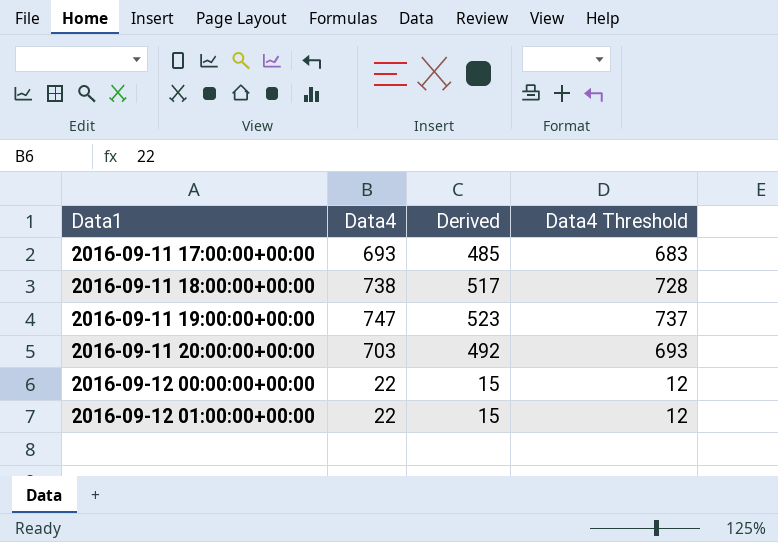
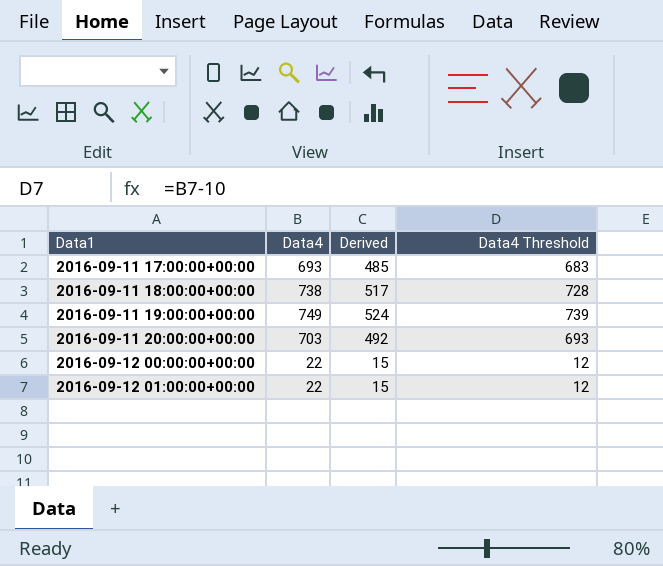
2016-09-11 19:00:00+00:00 | Data4: 747 -> 749
2016-09-11 19:00:00+00:00 | Derived: 523 -> 524
2016-09-11 19:00:00+00:00 | Data4 Threshold: 737 -> 739

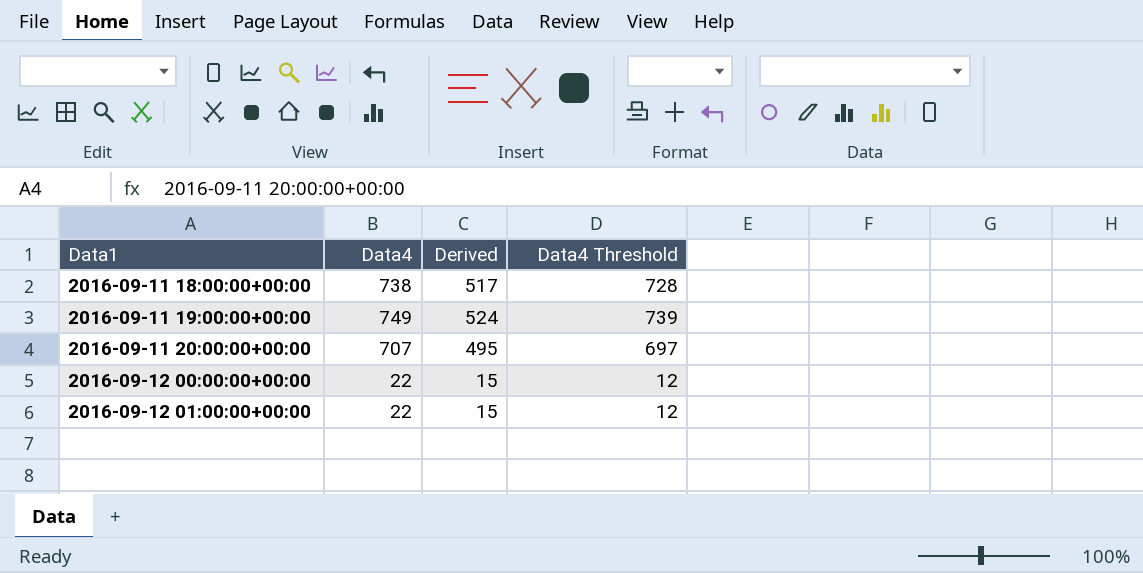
row 2016-09-11 17:00:00+00:00: 693 | 485 | 683 -> none
2016-09-11 20:00:00+00:00 | Data4: 703 -> 707
2016-09-11 20:00:00+00:00 | Derived: 492 -> 495
2016-09-11 20:00:00+00:00 | Data4 Threshold: 693 -> 697

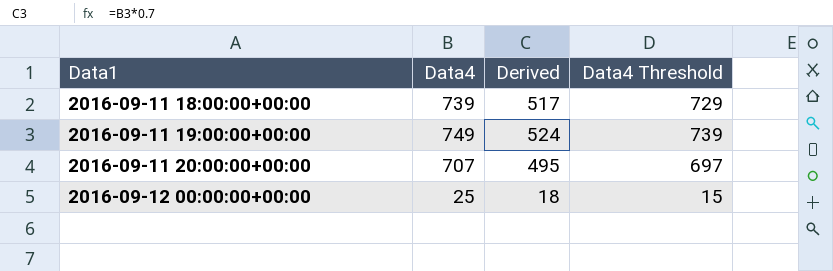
row 2016-09-12 01:00:00+00:00: 22 | 15 | 12 -> none
2016-09-11 18:00:00+00:00 | Data4: 738 -> 739
2016-09-11 18:00:00+00:00 | Data4 Threshold: 728 -> 729
2016-09-12 00:00:00+00:00 | Data4: 22 -> 25
2016-09-12 00:00:00+00:00 | Derived: 15 -> 18
2016-09-12 00:00:00+00:00 | Data4 Threshold: 12 -> 15

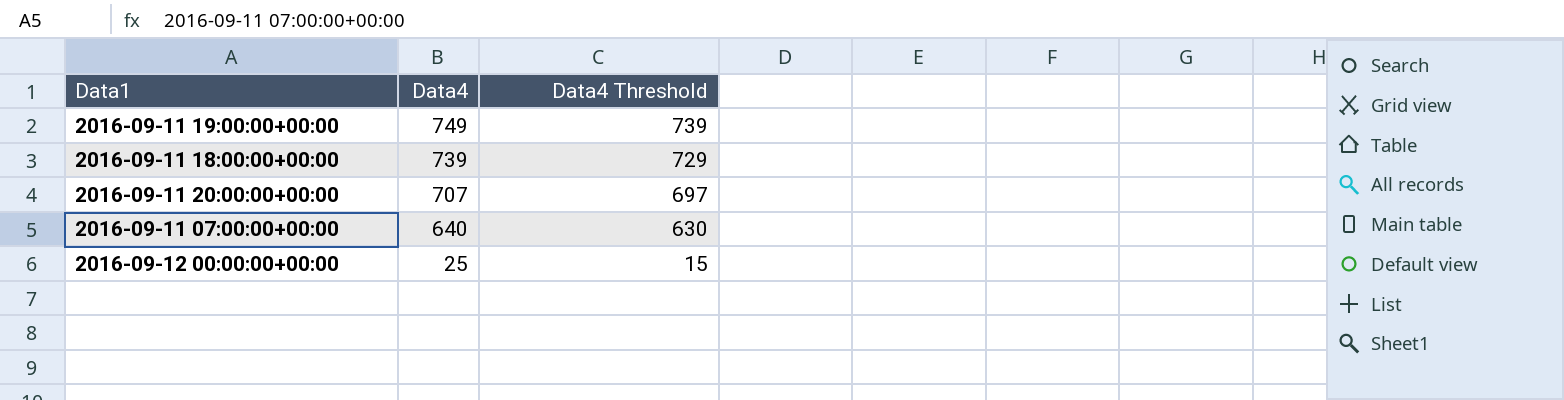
row order: Data1 ascending -> Data4 descending
column Derived | formula: [Data4] * 0.7 -> none
row 2016-09-11 07:00:00+00:00: none -> 640 | 630

